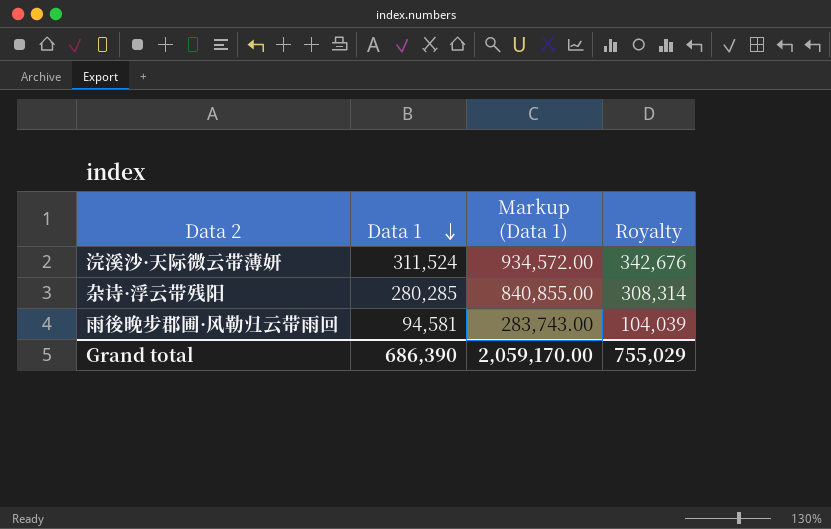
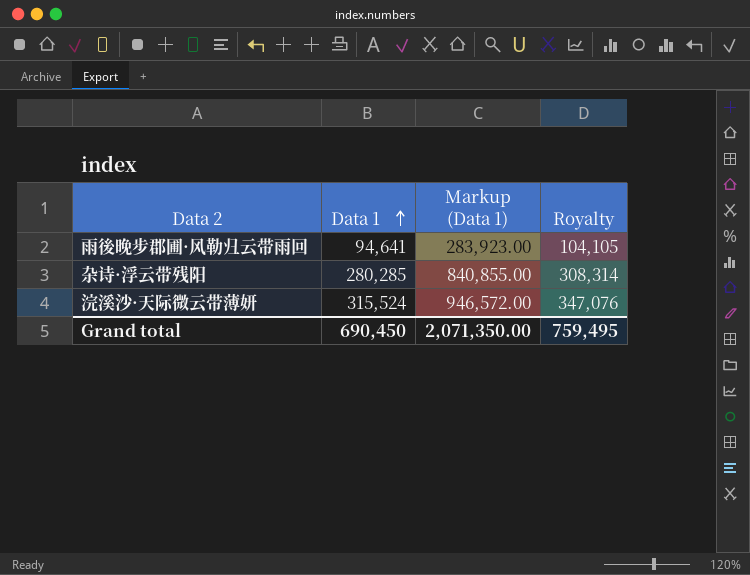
row order: Data 1 descending -> Data 1 ascending
雨後晚步郡圃·风勒归云带雨回 | Data 1: 94,581 -> 94,641
雨後晚步郡圃·风勒归云带雨回 | Markup (Data 1): 283,743.00 -> 283,923.00
雨後晚步郡圃·风勒归云带雨回 | Royalty: 104,039 -> 104,105
浣溪沙·天际微云带薄妍 | Data 1: 311,524 -> 315,524
浣溪沙·天际微云带薄妍 | Markup (Data 1): 934,572.00 -> 946,572.00
浣溪沙·天际微云带薄妍 | Royalty: 342,676 -> 347,076
Grand total | Data 1: 686,390 -> 690,450
Grand total | Markup (Data 1): 2,059,170.00 -> 2,071,350.00
Grand total | Royalty: 755,029 -> 759,495

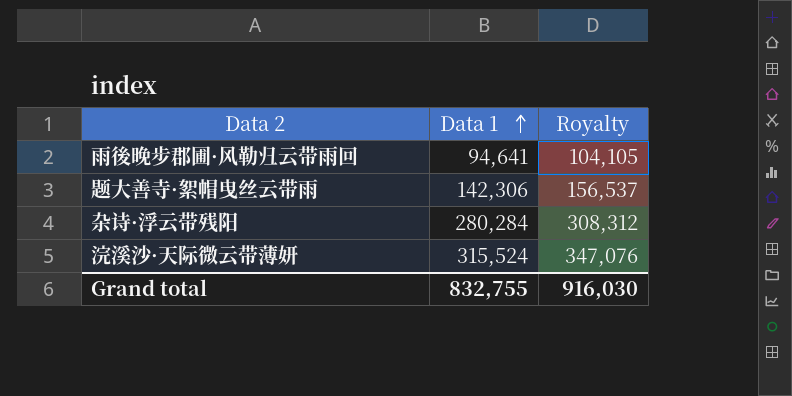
column Markup (Data 1) | formula: [Data 1] * 3 -> none
row 题大善寺·絮帽曳丝云带雨: none -> 142,306 | 156,537
杂诗·浮云带残阳 | Data 1: 280,285 -> 280,284
杂诗·浮云带残阳 | Royalty: 308,314 -> 308,312
Grand total | Data 1: 690,450 -> 832,755
Grand total | Royalty: 759,495 -> 916,030

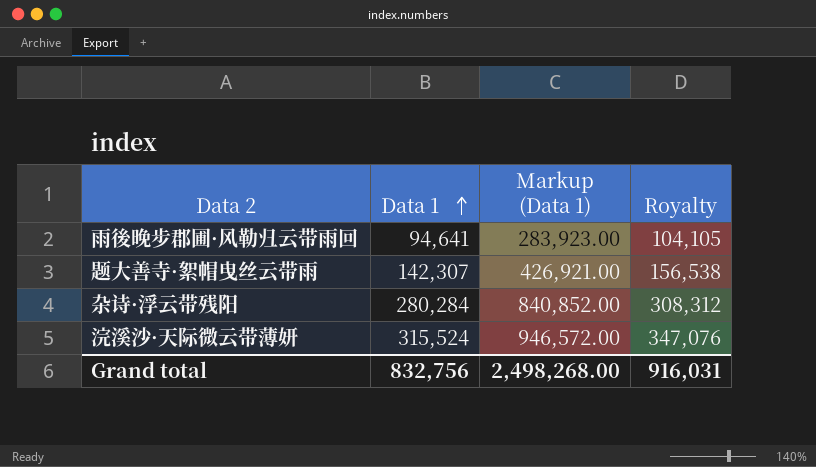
column Markup (Data 1) | formula: none -> [Data 1] * 3
题大善寺·絮帽曳丝云带雨 | Data 1: 142,306 -> 142,307
题大善寺·絮帽曳丝云带雨 | Royalty: 156,537 -> 156,538
Grand total | Data 1: 832,755 -> 832,756
Grand total | Royalty: 916,030 -> 916,031

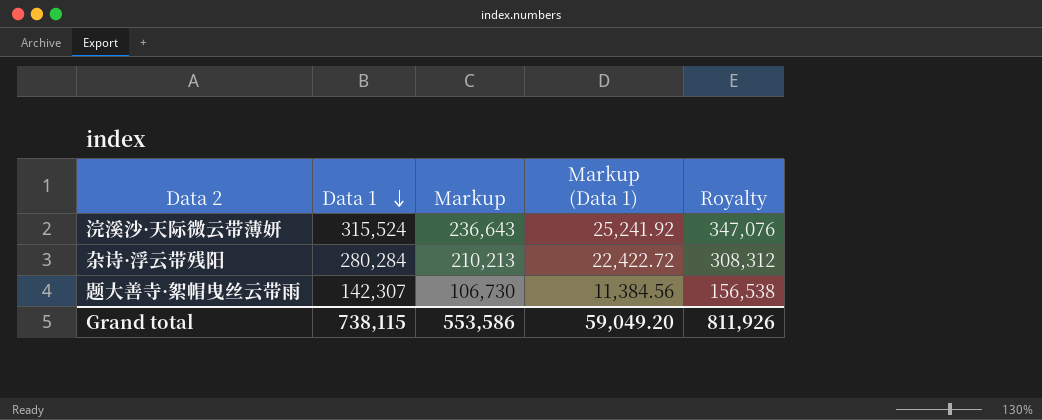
row order: Data 1 ascending -> Data 1 descending
column Markup | formula: none -> [Data 1] * 0.75
column Markup (Data 1) | formula: [Data 1] * 3 -> [Data 1] * 0.08
row 雨後晚步郡圃·风勒归云带雨回: 94,641 | 283,923.00 | 104,105 -> none
Grand total | Data 1: 832,756 -> 738,115
Grand total | Markup (Data 1): 2,498,268.00 -> 59,049.20
Grand total | Royalty: 916,031 -> 811,926

